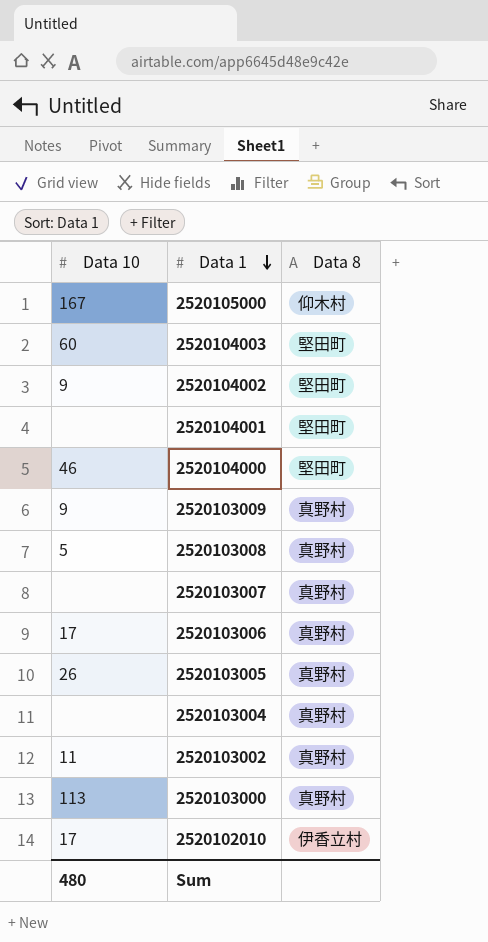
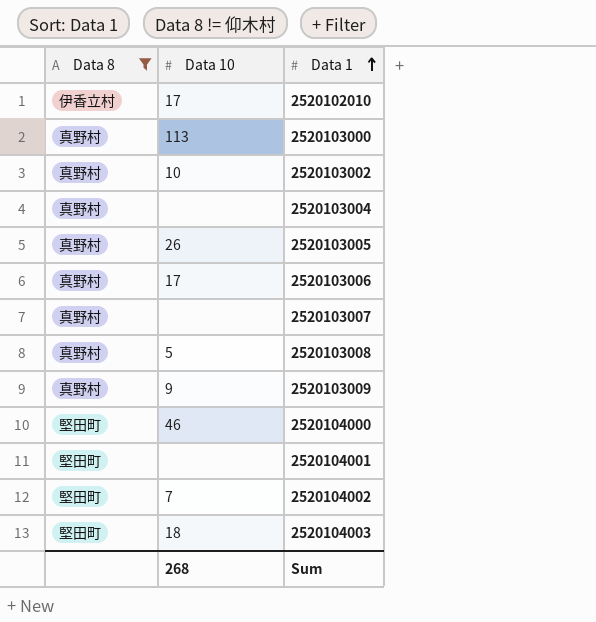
filter: none -> Data 8 != 仰木村
row order: Data 1 descending -> Data 1 ascending
column Data 8 | position: 3 -> 1
2520103002 | Data 10: 11 -> 10
2520104002 | Data 10: 9 -> 7
2520104003 | Data 10: 60 -> 18
Sum | Data 10: 480 -> 268

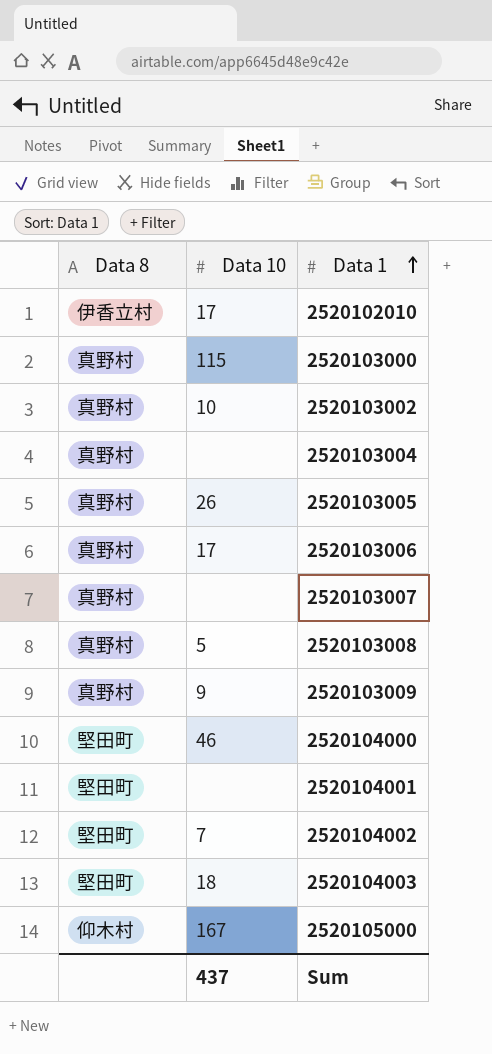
filter: Data 8 != 仰木村 -> none
2520103000 | Data 10: 113 -> 115
Sum | Data 10: 268 -> 437

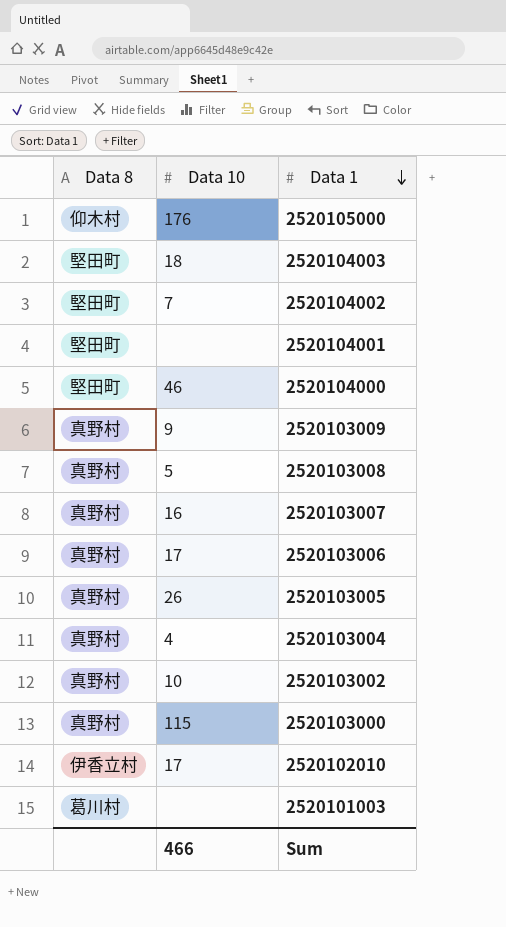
row order: Data 1 ascending -> Data 1 descending
2520105000 | Data 10: 167 -> 176
2520103007 | Data 10: none -> 16
2520103004 | Data 10: none -> 4
row 2520101003: none -> 葛川村 | none
Sum | Data 10: 437 -> 466

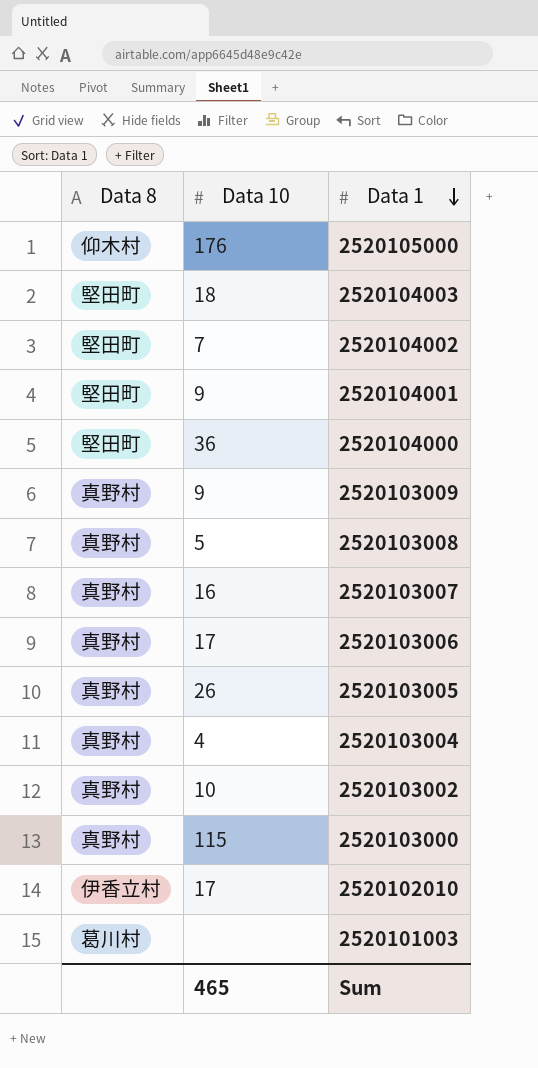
2520104001 | Data 10: none -> 9
2520104000 | Data 10: 46 -> 36
Sum | Data 10: 466 -> 465

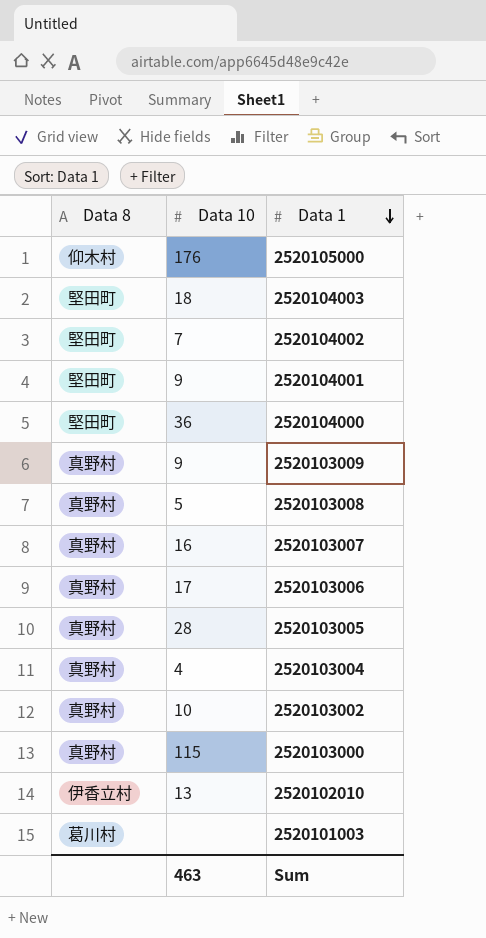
2520103005 | Data 10: 26 -> 28
2520102010 | Data 10: 17 -> 13
Sum | Data 10: 465 -> 463

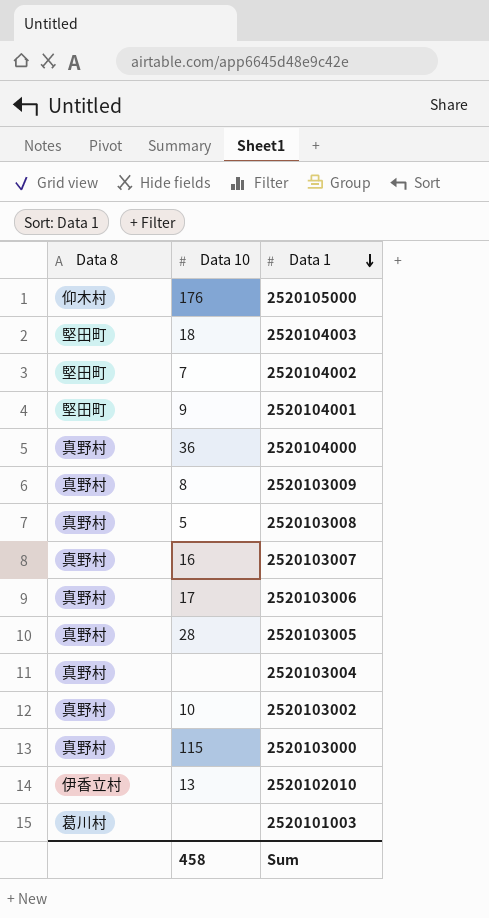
2520104000 | Data 8: 堅田町 -> 真野村
2520103009 | Data 10: 9 -> 8
2520103004 | Data 10: 4 -> none
Sum | Data 10: 463 -> 458

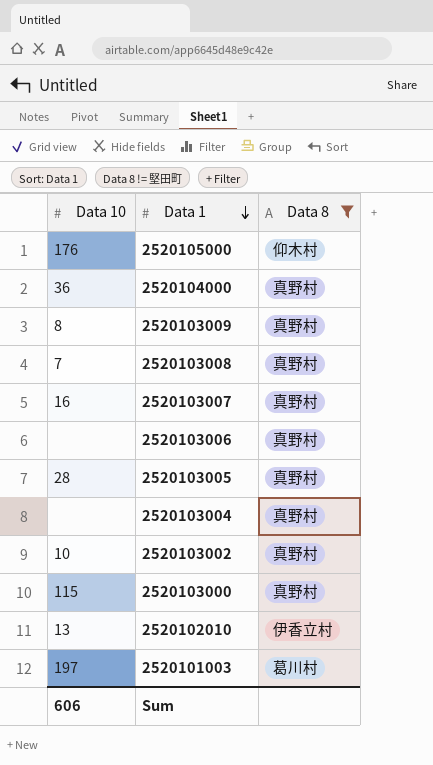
filter: none -> Data 8 != 堅田町
column Data 8 | position: 1 -> 3
2520103008 | Data 10: 5 -> 7
2520103006 | Data 10: 17 -> none
2520101003 | Data 10: none -> 197
Sum | Data 10: 458 -> 606

